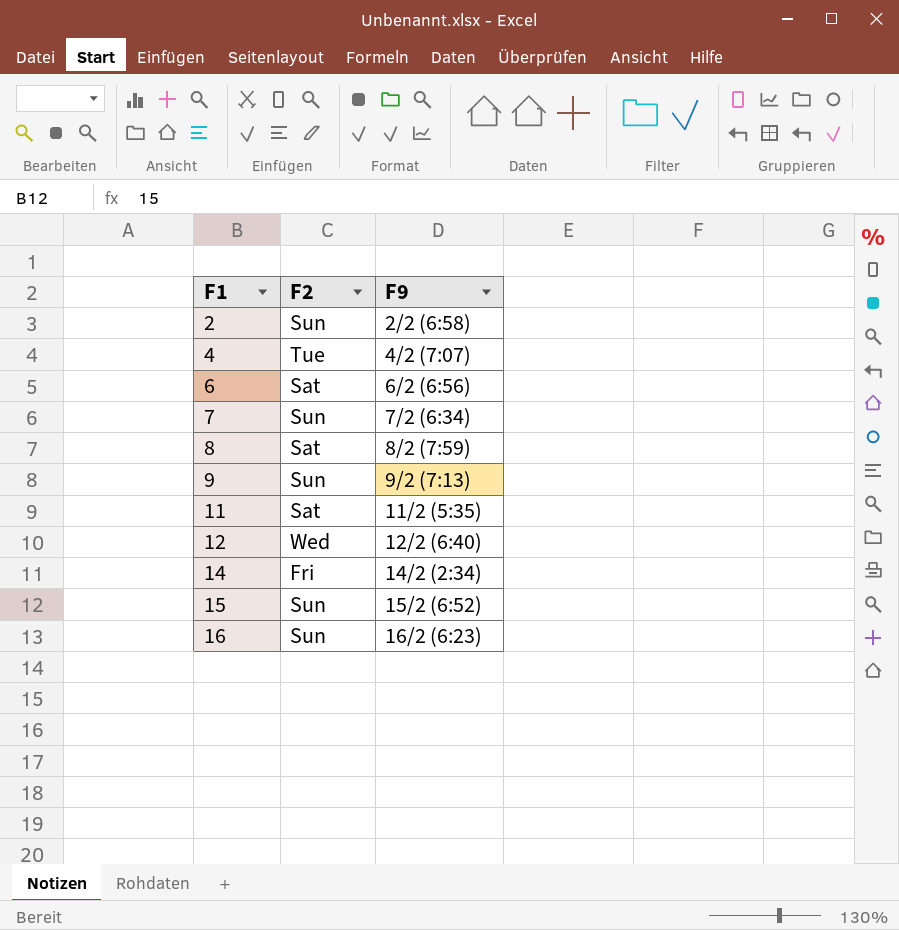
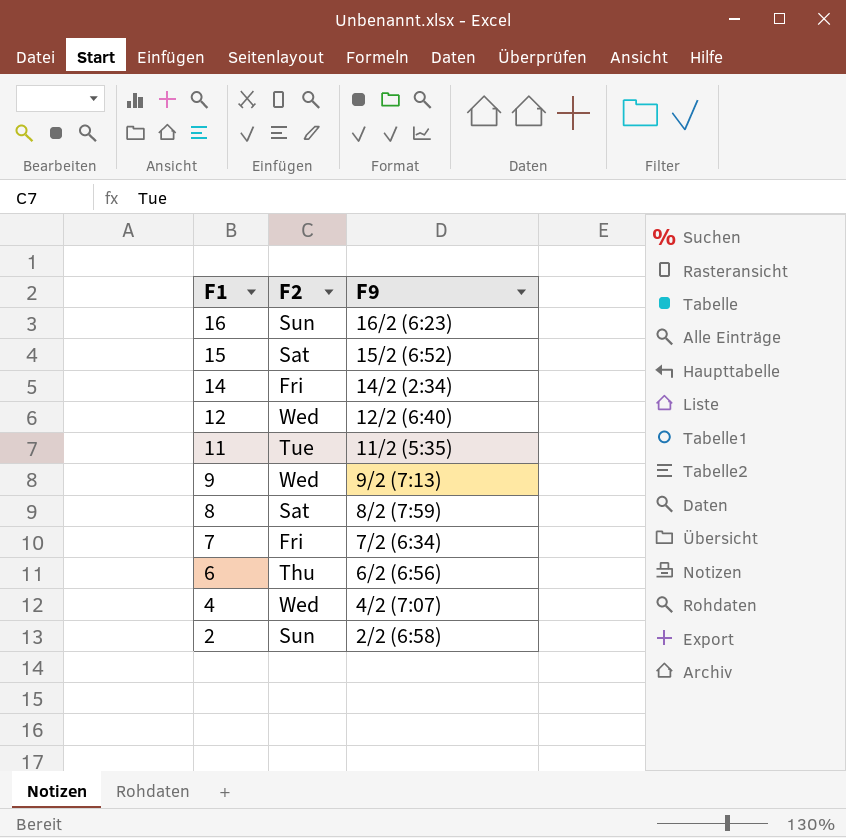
row order: F1 ascending -> F1 descending
15 | F2: Sun -> Sat
11 | F2: Sat -> Tue
9 | F2: Sun -> Wed
7 | F2: Sun -> Fri
6 | F2: Sat -> Thu
4 | F2: Tue -> Wed

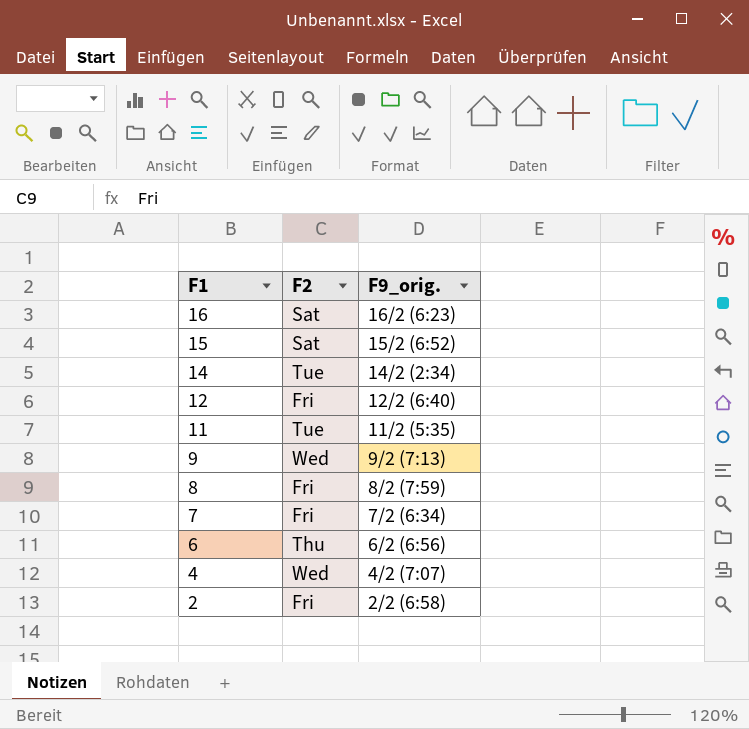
column name: F9 -> F9_orig.
16 | F2: Sun -> Sat
14 | F2: Fri -> Tue
12 | F2: Wed -> Fri
8 | F2: Sat -> Fri
2 | F2: Sun -> Fri

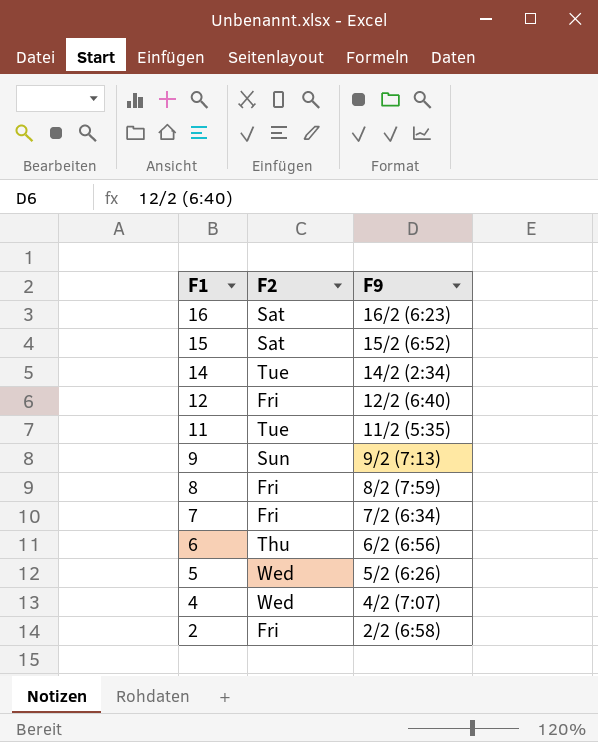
column name: F9_orig. -> F9
9 | F2: Wed -> Sun
row 5: none -> Wed | 5/2 (6:26)

